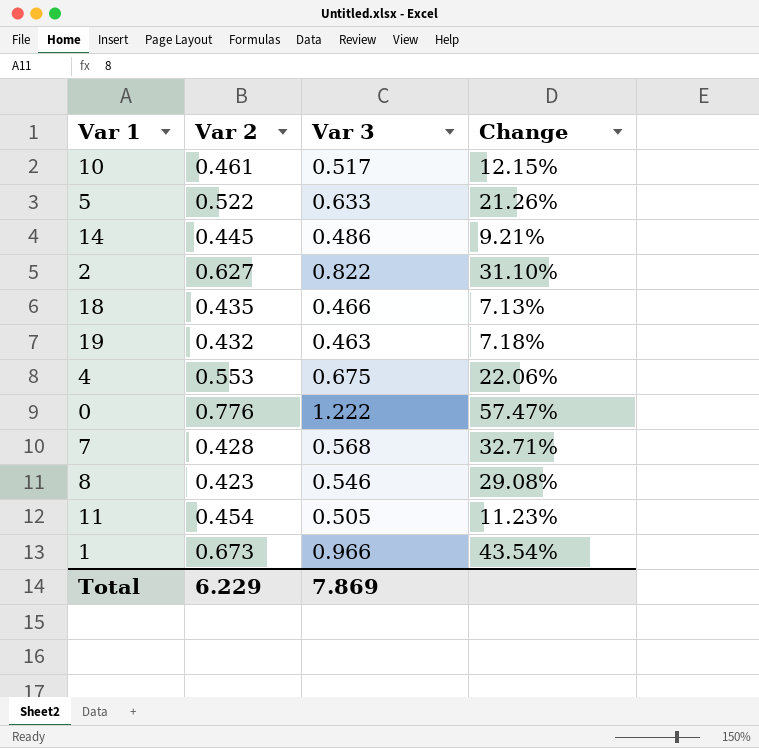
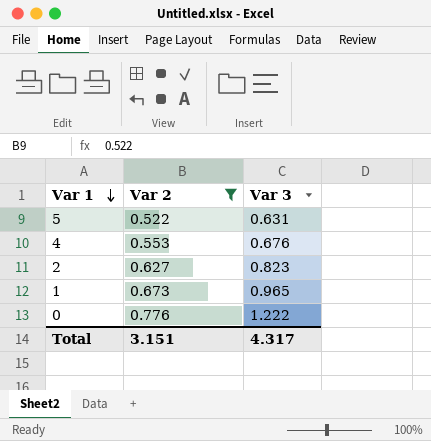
filter: none -> Var 2 >= 0.522
row order: none -> Var 1 descending
column Change | formula: ([Var 3] - [Var 2]) / [Var 2] -> none
5 | Var 3: 0.633 -> 0.631
4 | Var 3: 0.675 -> 0.676
2 | Var 3: 0.822 -> 0.823
1 | Var 3: 0.966 -> 0.965
Total | Var 2: 6.229 -> 3.151
Total | Var 3: 7.869 -> 4.317

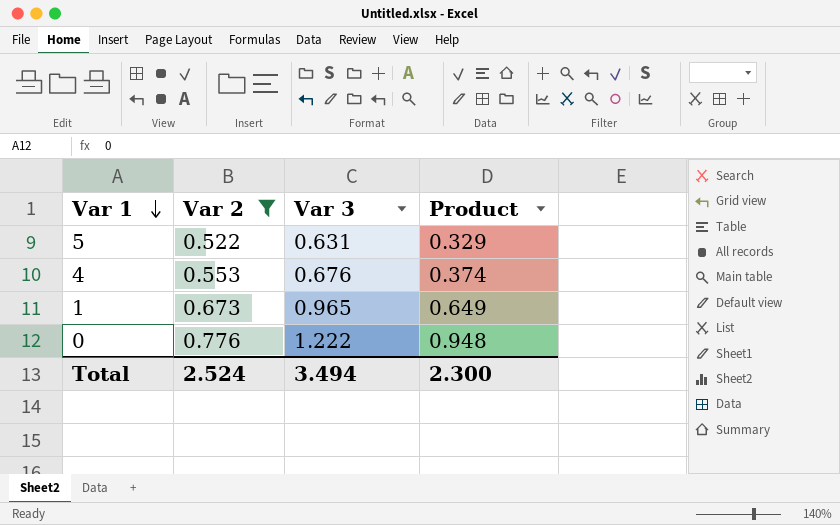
column Product | formula: none -> [Var 2] * [Var 3]
row 2: 0.627 | 0.823 -> none
Total | Var 2: 3.151 -> 2.524
Total | Var 3: 4.317 -> 3.494

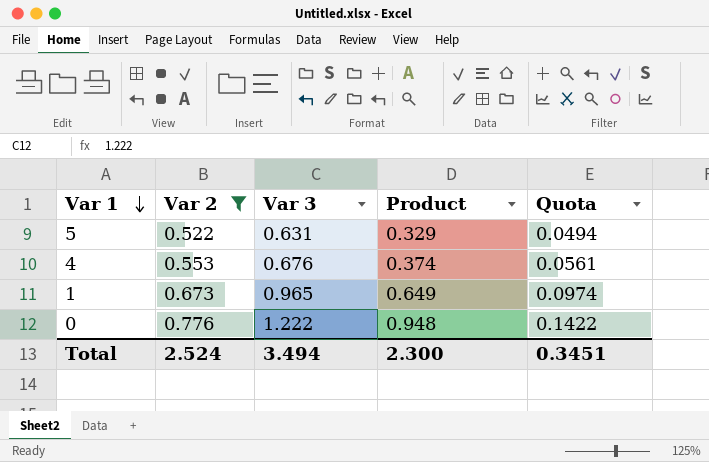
column Quota | formula: none -> [Product] * 0.15

